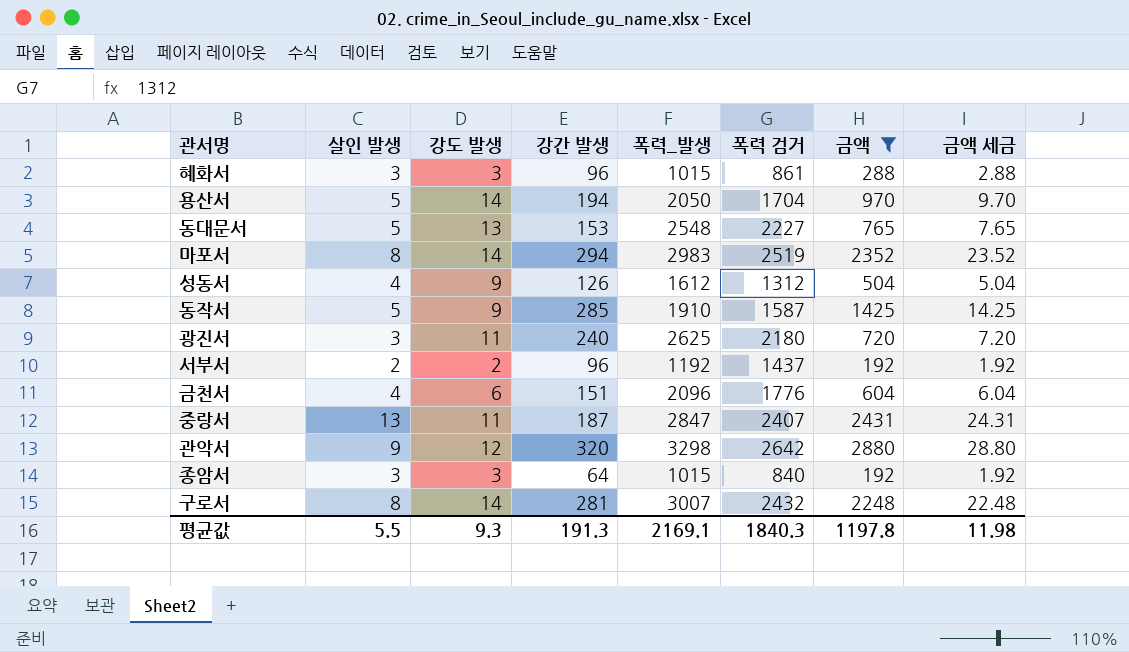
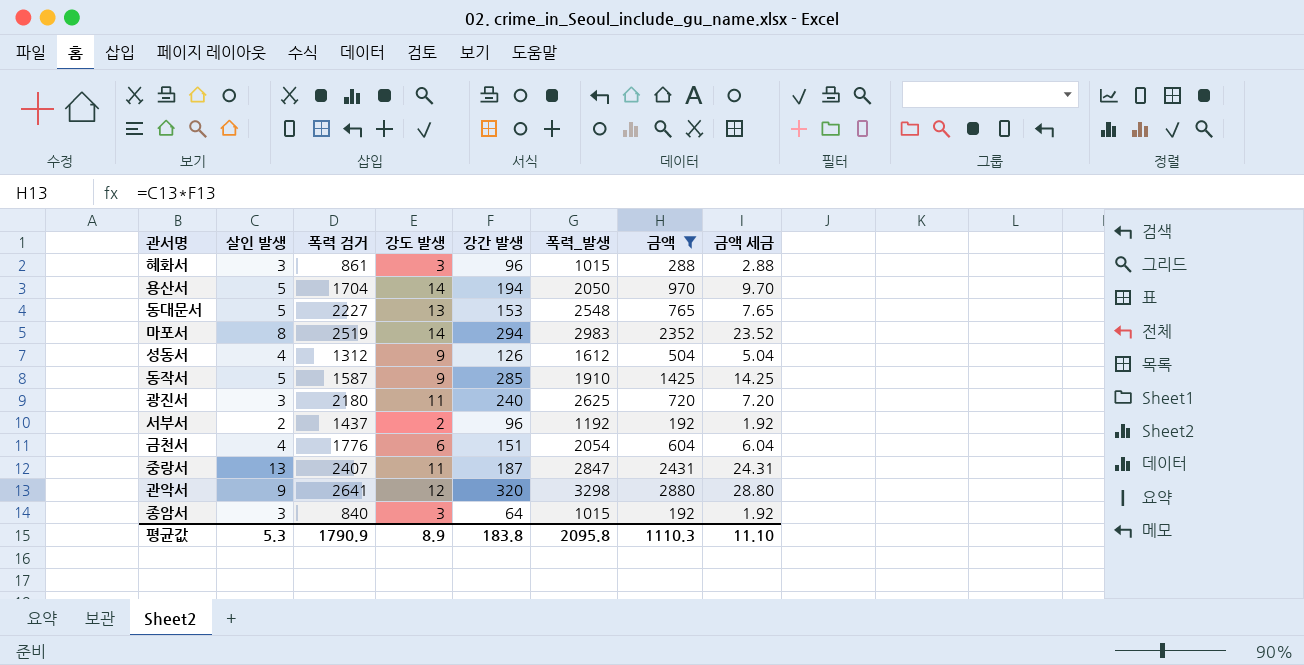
column 폭력 검거 | position: 6 -> 3
row 구로서: 8 | 14 | 281 | 3007 | 2432 | 2248 | 22.48 -> none
금천서 | 폭력_발생: 2096 -> 2054
관악서 | 폭력 검거: 2642 -> 2641
평균값 | 살인 발생: 5.5 -> 5.3
평균값 | 폭력 검거: 1840.3 -> 1790.9
평균값 | 강도 발생: 9.3 -> 8.9
평균값 | 강간 발생: 191.3 -> 183.8
평균값 | 폭력_발생: 2169.1 -> 2095.8
평균값 | 금액: 1197.8 -> 1110.3
평균값 | 금액 세금: 11.98 -> 11.10

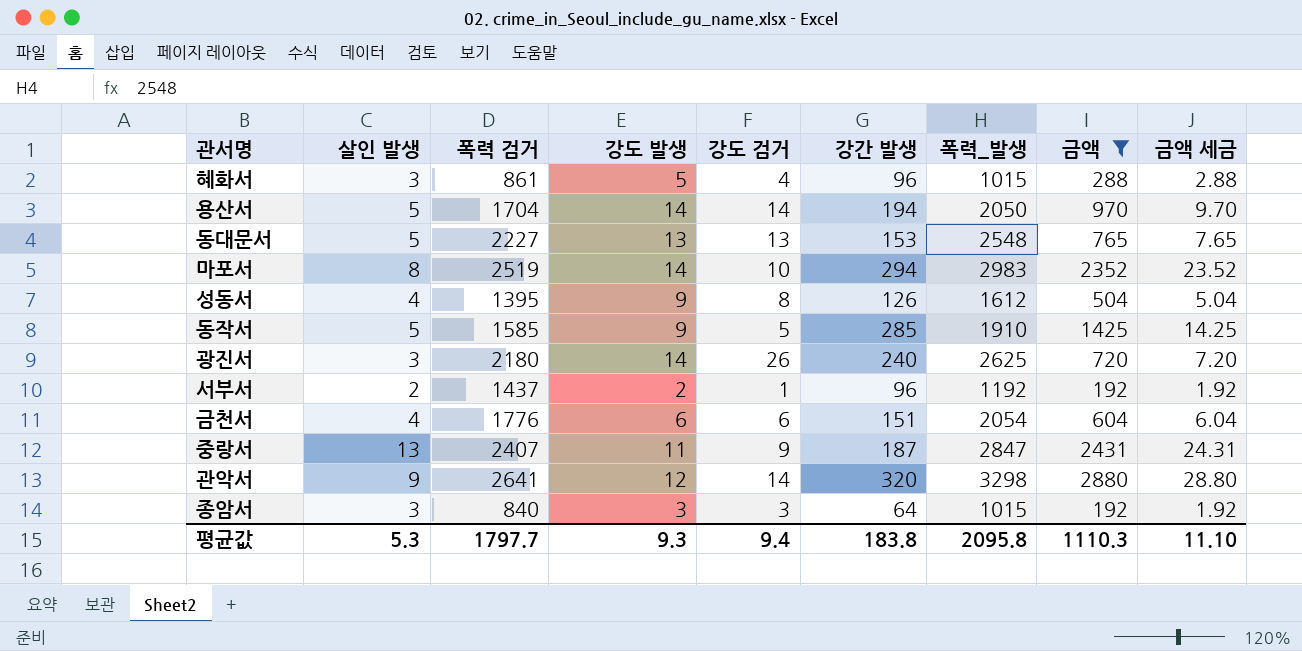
column 강도 검거 | position: none -> 5
혜화서 | 강도 발생: 3 -> 5
성동서 | 폭력 검거: 1312 -> 1395
동작서 | 폭력 검거: 1587 -> 1585
광진서 | 강도 발생: 11 -> 14
평균값 | 폭력 검거: 1790.9 -> 1797.7
평균값 | 강도 발생: 8.9 -> 9.3

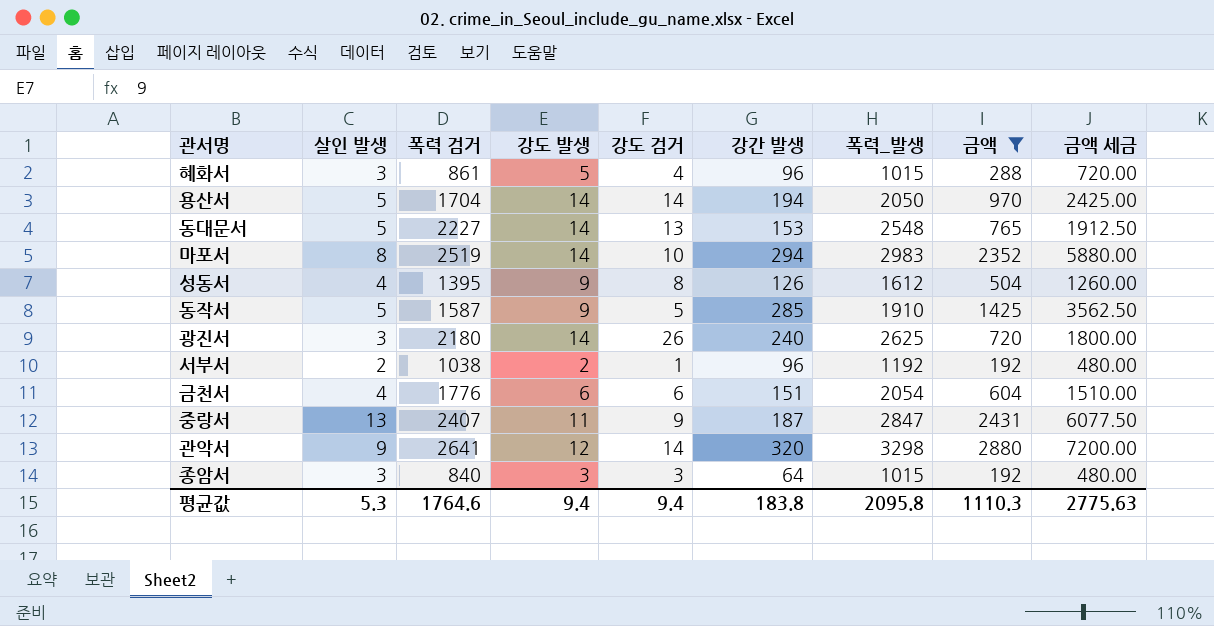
column 금액 세금 | formula: [금액] * 0.01 -> [금액] * 2.5
동대문서 | 강도 발생: 13 -> 14
동작서 | 폭력 검거: 1585 -> 1587
서부서 | 폭력 검거: 1437 -> 1038
평균값 | 폭력 검거: 1797.7 -> 1764.6
평균값 | 강도 발생: 9.3 -> 9.4
평균값 | 금액 세금: 11.10 -> 2775.63

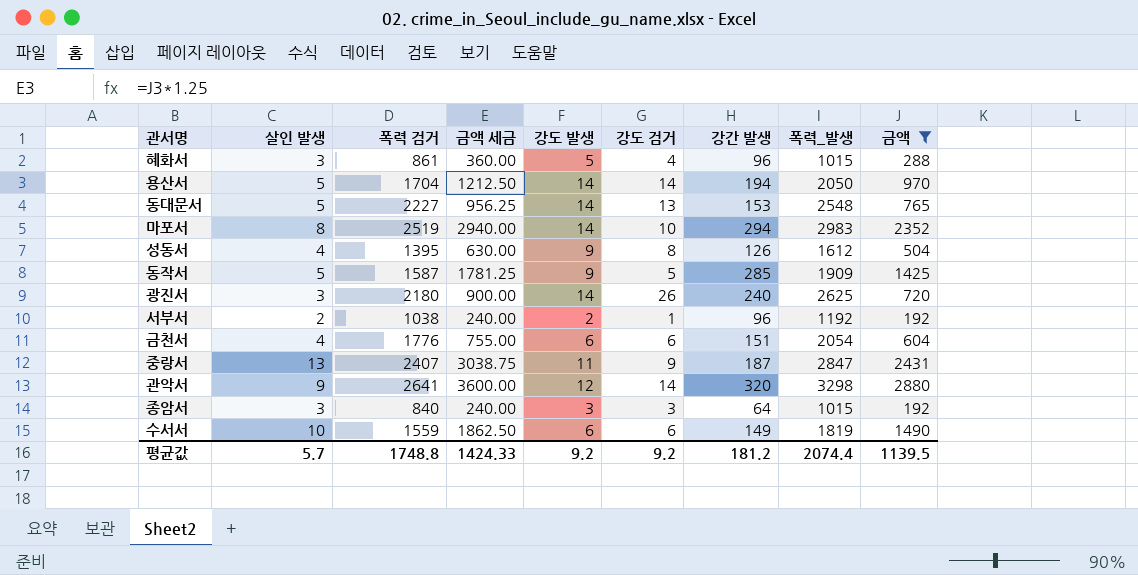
column 금액 세금 | formula: [금액] * 2.5 -> [금액] * 1.25
column 금액 세금 | position: 9 -> 4
동작서 | 폭력_발생: 1910 -> 1909
row 수서서: none -> 10 | 1559 | 1862.50 | 6 | 6 | 149 | 1819 | 1490
평균값 | 살인 발생: 5.3 -> 5.7
평균값 | 폭력 검거: 1764.6 -> 1748.8
평균값 | 금액 세금: 2775.63 -> 1424.33
평균값 | 강도 발생: 9.4 -> 9.2
평균값 | 강도 검거: 9.4 -> 9.2
평균값 | 강간 발생: 183.8 -> 181.2
평균값 | 폭력_발생: 2095.8 -> 2074.4
평균값 | 금액: 1110.3 -> 1139.5

